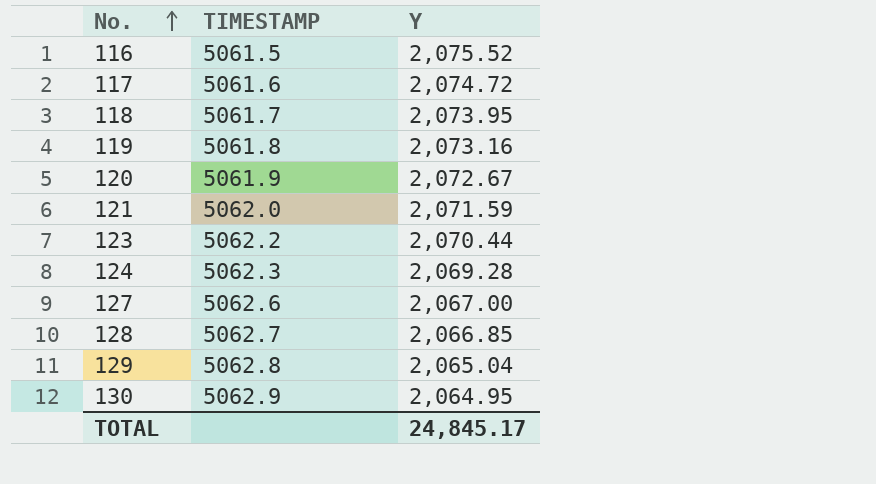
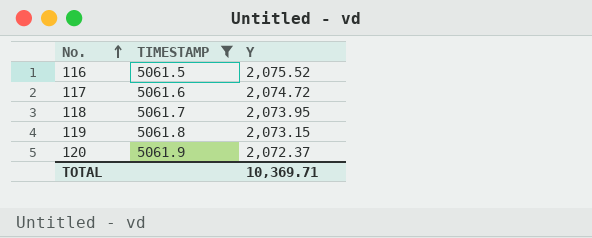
filter: none -> TIMESTAMP <= 5061.9
119 | Y: 2,073.16 -> 2,073.15
120 | Y: 2,072.67 -> 2,072.37
TOTAL | Y: 24,845.17 -> 10,369.71

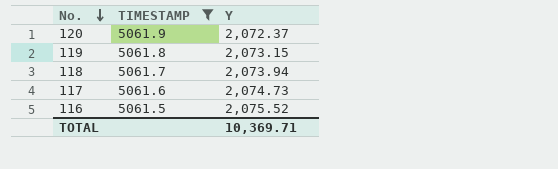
row order: No. ascending -> No. descending
118 | Y: 2,073.95 -> 2,073.94
117 | Y: 2,074.72 -> 2,074.73

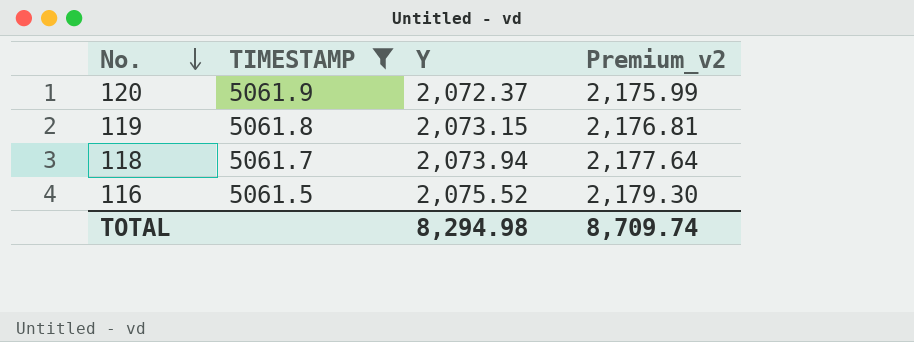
column Premium_v2 | formula: none -> [Y] * 1.05
row 117: 5061.6 | 2,074.73 -> none
TOTAL | Y: 10,369.71 -> 8,294.98

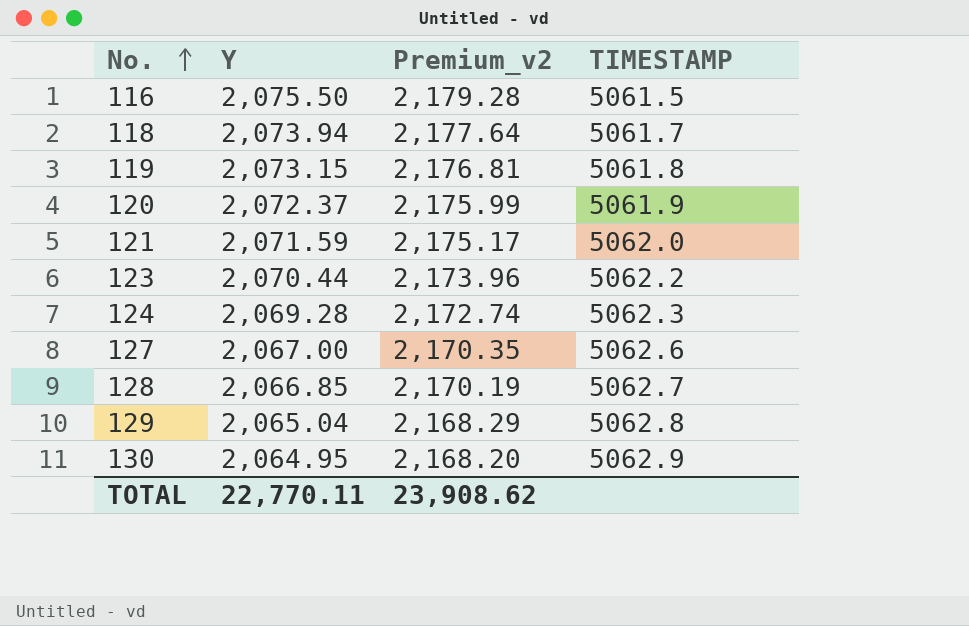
filter: TIMESTAMP <= 5061.9 -> none
row order: No. descending -> No. ascending
column TIMESTAMP | position: 2 -> 4
116 | Y: 2,075.52 -> 2,075.50
116 | Premium_v2: 2,179.30 -> 2,179.28
TOTAL | Y: 8,294.98 -> 22,770.11
TOTAL | Premium_v2: 8,709.74 -> 23,908.62

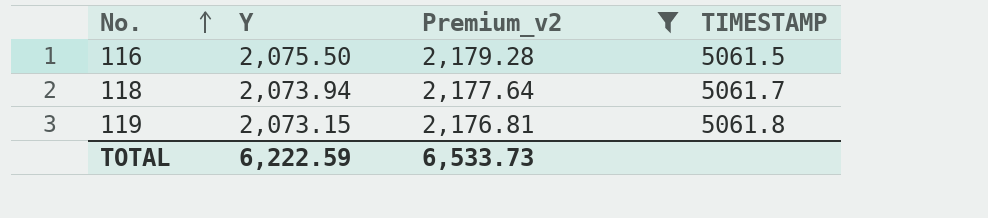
filter: none -> Premium_v2 >= 2,176.81
TOTAL | Y: 22,770.11 -> 6,222.59
TOTAL | Premium_v2: 23,908.62 -> 6,533.73

